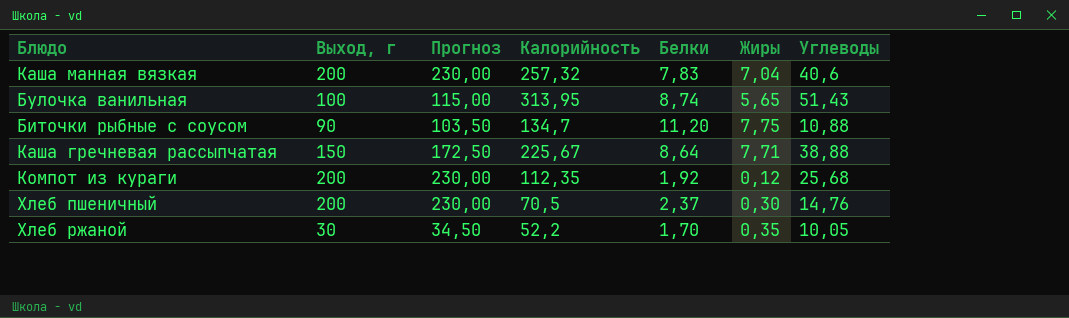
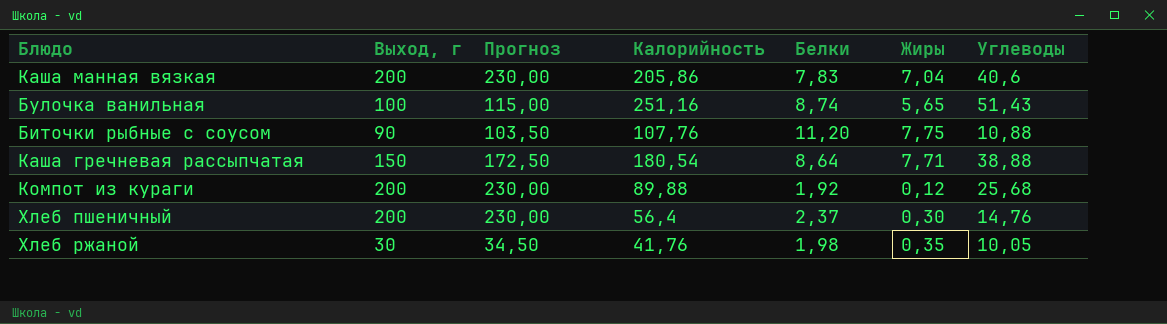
Каша манная вязкая | Калорийность: 257,32 -> 205,86
Булочка ванильная | Калорийность: 313,95 -> 251,16
Биточки рыбные с соусом | Калорийность: 134,7 -> 107,76
Каша гречневая рассыпчатая | Калорийность: 225,67 -> 180,54
Компот из кураги | Калорийность: 112,35 -> 89,88
Хлеб пшеничный | Калорийность: 70,5 -> 56,4
Хлеб ржаной | Калорийность: 52,2 -> 41,76
Хлеб ржаной | Белки: 1,70 -> 1,98

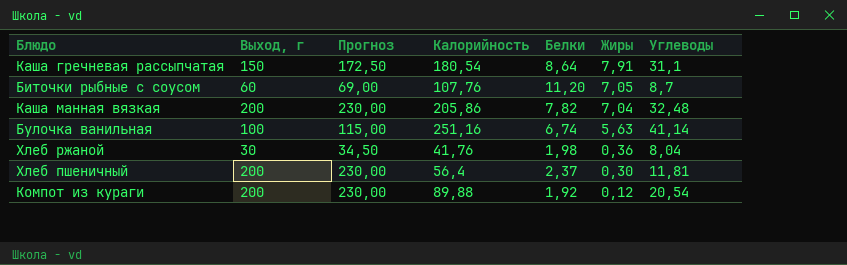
row order: none -> Жиры descending
Каша гречневая рассыпчатая | Жиры: 7,71 -> 7,91
Каша гречневая рассыпчатая | Углеводы: 38,88 -> 31,1
Биточки рыбные с соусом | Выход, г: 90 -> 60
Биточки рыбные с соусом | Прогноз: 103,50 -> 69,00
Биточки рыбные с соусом | Жиры: 7,75 -> 7,05
Биточки рыбные с соусом | Углеводы: 10,88 -> 8,7
Каша манная вязкая | Белки: 7,83 -> 7,82
Каша манная вязкая | Углеводы: 40,6 -> 32,48
Булочка ванильная | Белки: 8,74 -> 6,74
Булочка ванильная | Жиры: 5,65 -> 5,63
Булочка ванильная | Углеводы: 51,43 -> 41,14
Хлеб ржаной | Жиры: 0,35 -> 0,36
Хлеб ржаной | Углеводы: 10,05 -> 8,04
Хлеб пшеничный | Углеводы: 14,76 -> 11,81
Компот из кураги | Углеводы: 25,68 -> 20,54

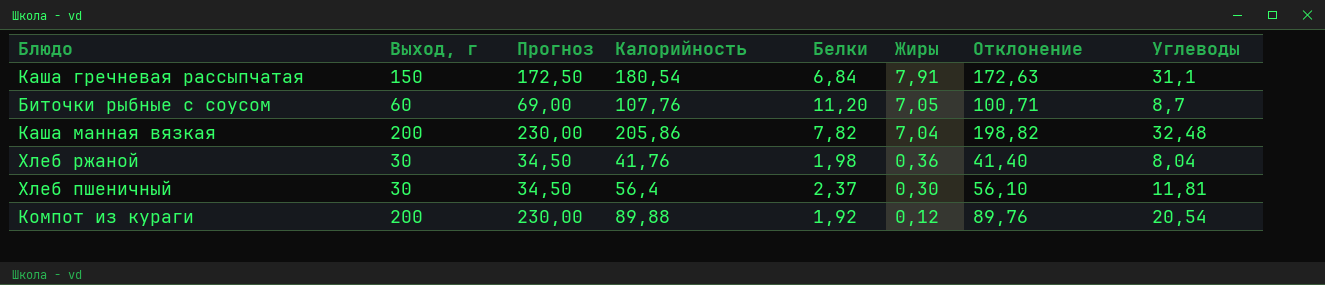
column Отклонение | formula: none -> [Калорийность] - [Жиры]
row Булочка ванильная: 100 | 115,00 | 251,16 | 6,74 | 5,63 | 41,14 -> none
Каша гречневая рассыпчатая | Белки: 8,64 -> 6,84
Хлеб пшеничный | Выход, г: 200 -> 30
Хлеб пшеничный | Прогноз: 230,00 -> 34,50

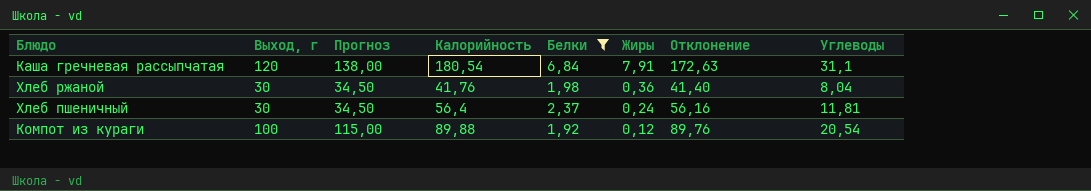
filter: none -> Белки <= 6,84
Каша гречневая рассыпчатая | Выход, г: 150 -> 120
Каша гречневая рассыпчатая | Прогноз: 172,50 -> 138,00
Хлеб пшеничный | Жиры: 0,30 -> 0,24
Хлеб пшеничный | Отклонение: 56,10 -> 56,16
Компот из кураги | Выход, г: 200 -> 100
Компот из кураги | Прогноз: 230,00 -> 115,00

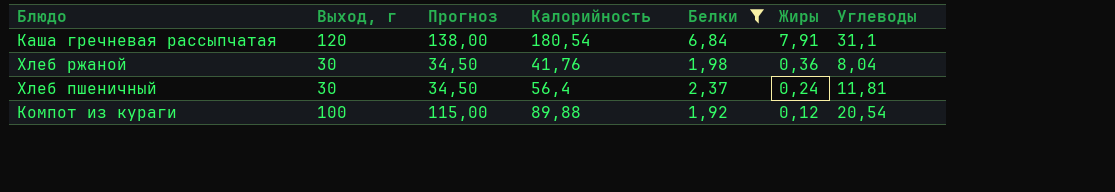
column Отклонение | formula: [Калорийность] - [Жиры] -> none

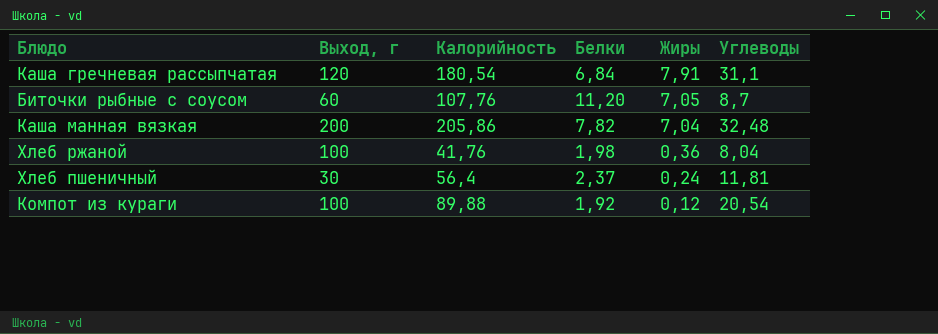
filter: Белки <= 6,84 -> none
column Прогноз | formula: [Выход, г] * 1,15 -> none
Хлеб ржаной | Выход, г: 30 -> 100

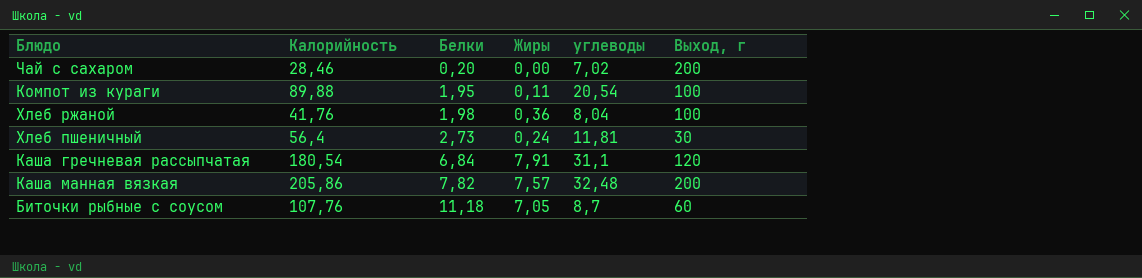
row order: Жиры descending -> Белки ascending
column name: Углеводы -> углеводы
column Выход, г | position: 2 -> 6
row Чай с сахаром: none -> 28,46 | 0,20 | 0,00 | 7,02 | 200
Компот из кураги | Белки: 1,92 -> 1,95
Компот из кураги | Жиры: 0,12 -> 0,11
Хлеб пшеничный | Белки: 2,37 -> 2,73
Каша манная вязкая | Жиры: 7,04 -> 7,57
Биточки рыбные с соусом | Белки: 11,20 -> 11,18

